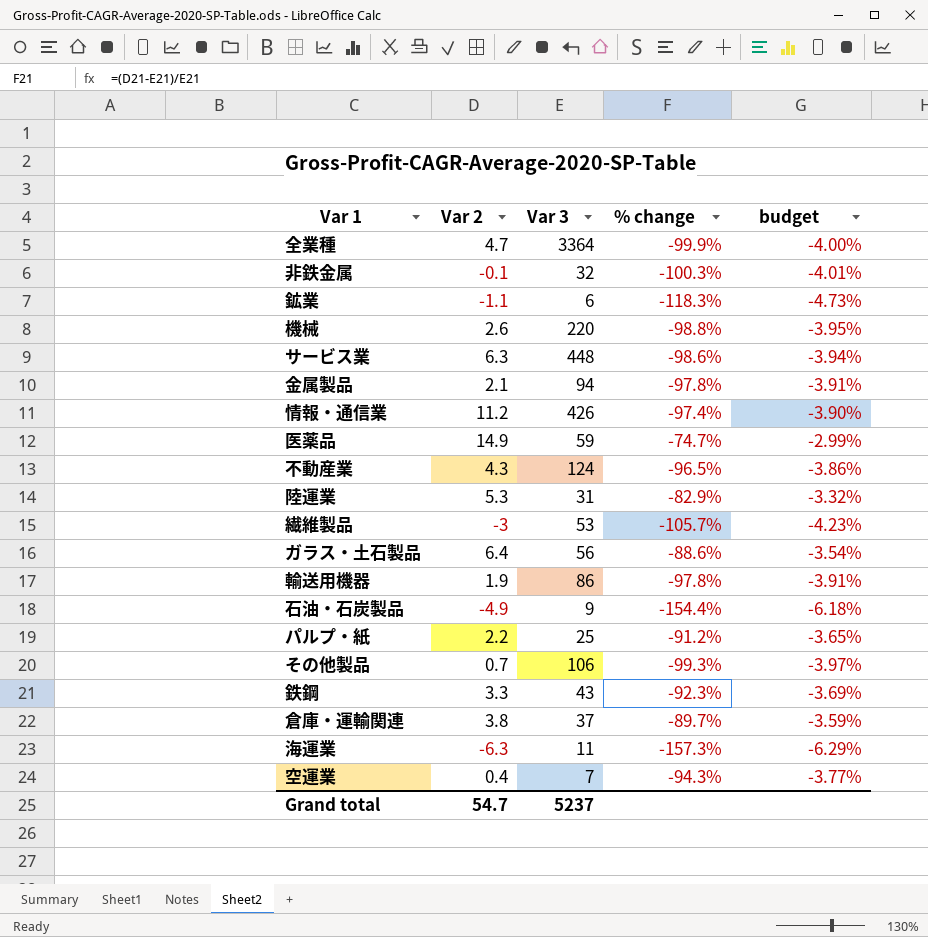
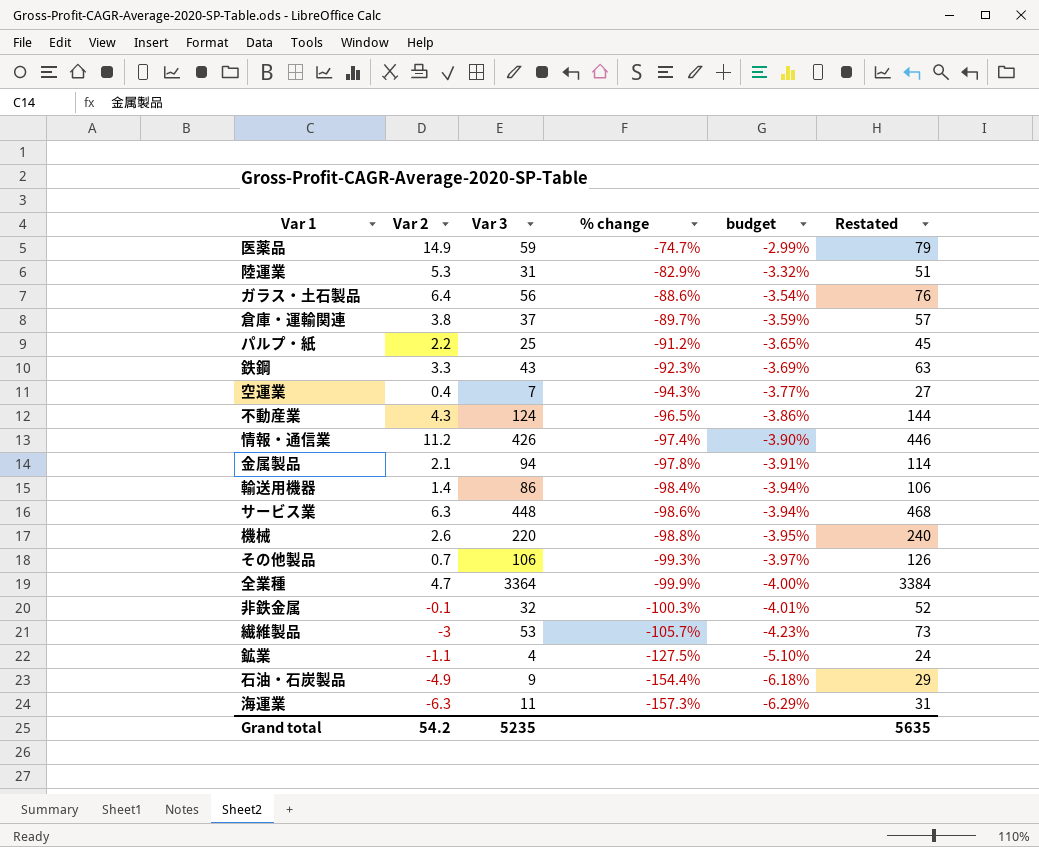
row order: none -> % change descending
column Restated | formula: none -> [Var 3] + 20
輸送用機器 | Var 2: 1.9 -> 1.4
輸送用機器 | % change: -97.8% -> -98.4%
輸送用機器 | budget: -3.91% -> -3.94%
鉱業 | Var 3: 6 -> 4
鉱業 | % change: -118.3% -> -127.5%
鉱業 | budget: -4.73% -> -5.10%
Grand total | Var 2: 54.7 -> 54.2
Grand total | Var 3: 5237 -> 5235

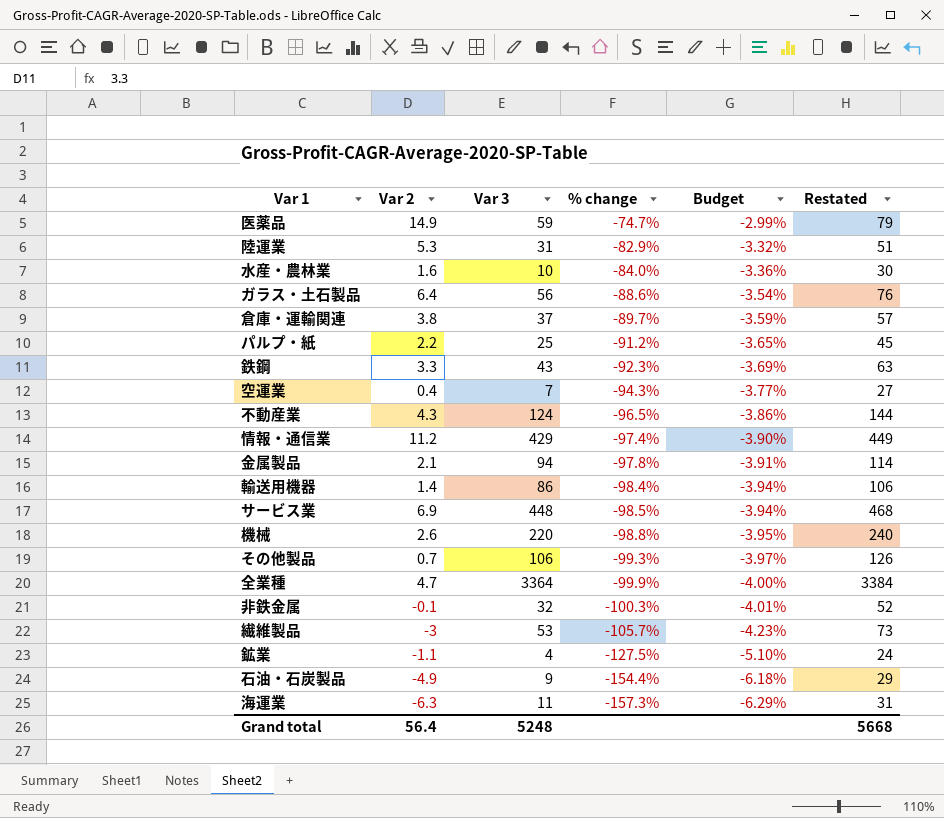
column name: budget -> Budget
row 水産・農林業: none -> 1.6 | 10 | -84.0% | -3.36% | 30
情報・通信業 | Var 3: 426 -> 429
情報・通信業 | Restated: 446 -> 449
サービス業 | Var 2: 6.3 -> 6.9
サービス業 | % change: -98.6% -> -98.5%
Grand total | Var 2: 54.2 -> 56.4
Grand total | Var 3: 5235 -> 5248
Grand total | Restated: 5635 -> 5668

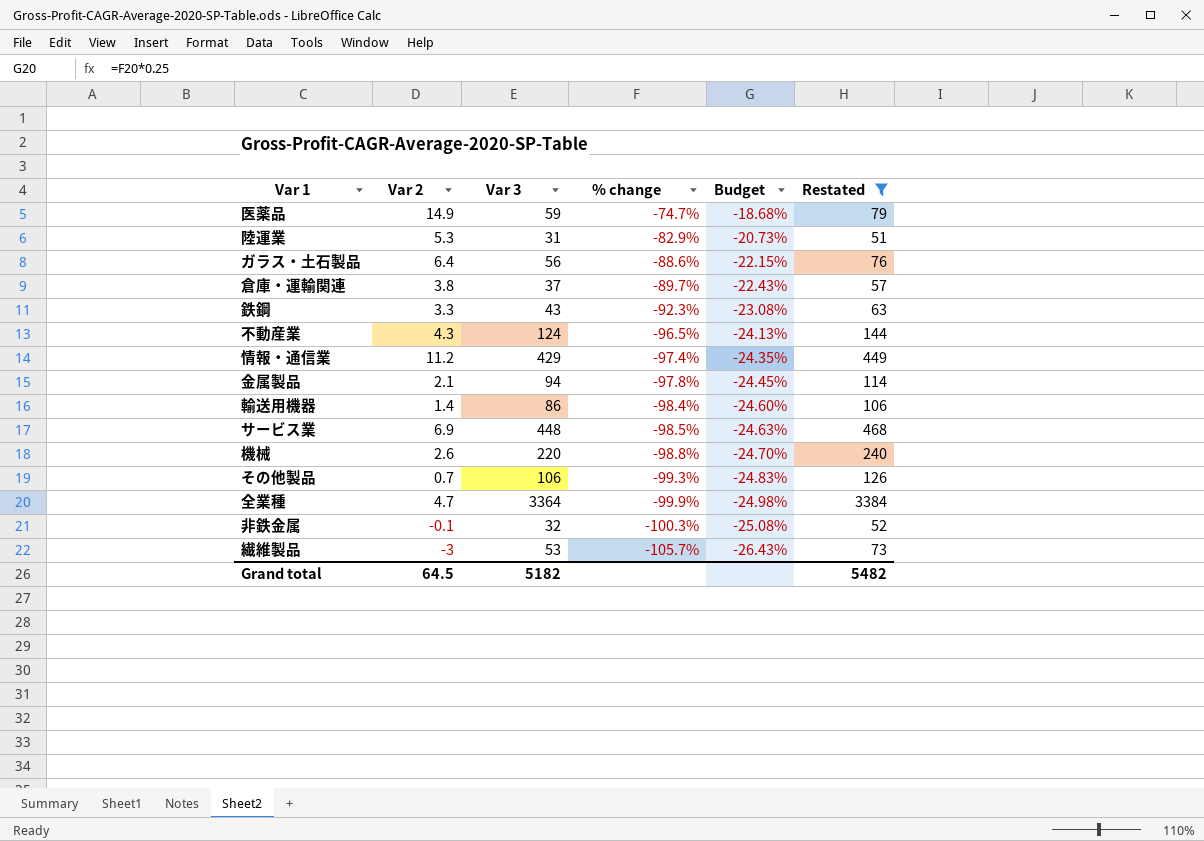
filter: none -> Restated >= 51
column Budget | formula: [% change] * 0.04 -> [% change] * 0.25
Grand total | Var 2: 56.4 -> 64.5
Grand total | Var 3: 5248 -> 5182
Grand total | Restated: 5668 -> 5482

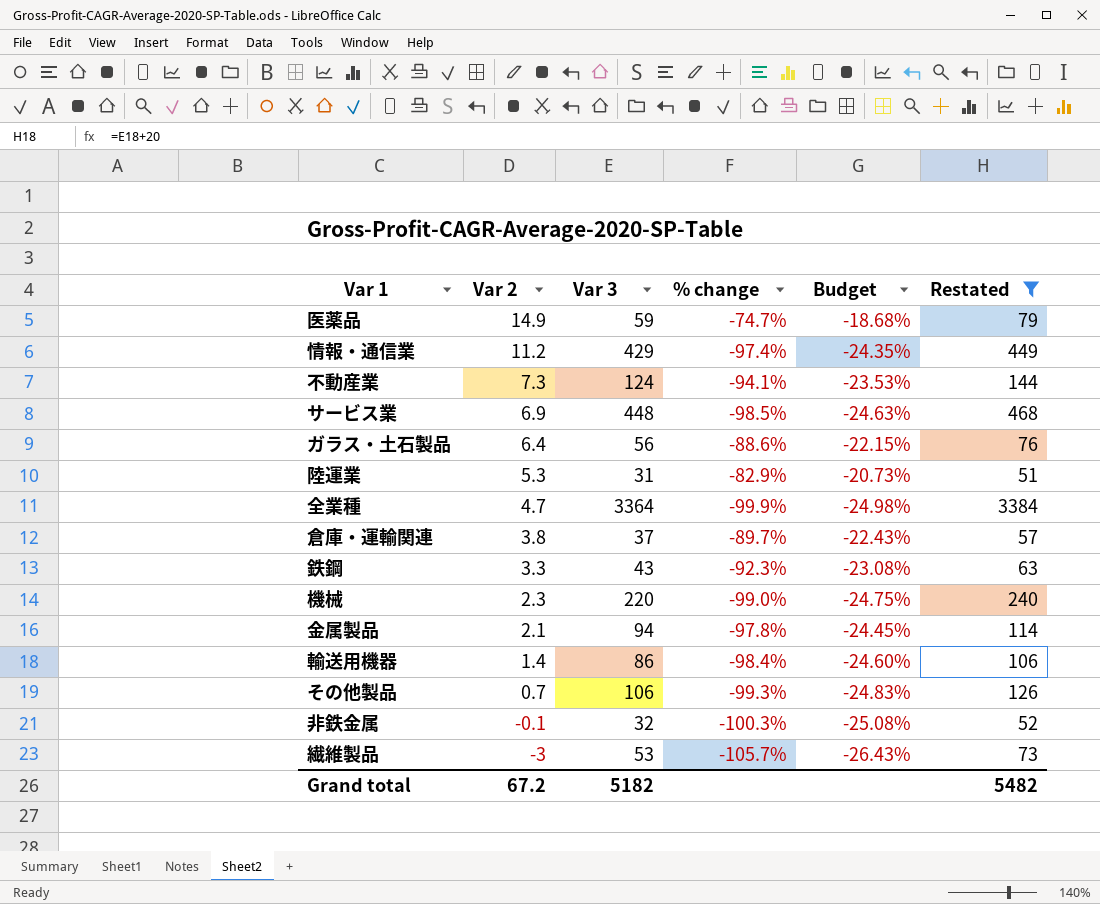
row order: % change descending -> Var 2 descending
不動産業 | Var 2: 4.3 -> 7.3
不動産業 | % change: -96.5% -> -94.1%
不動産業 | Budget: -24.13% -> -23.53%
機械 | Var 2: 2.6 -> 2.3
機械 | % change: -98.8% -> -99.0%
機械 | Budget: -24.70% -> -24.75%
Grand total | Var 2: 64.5 -> 67.2

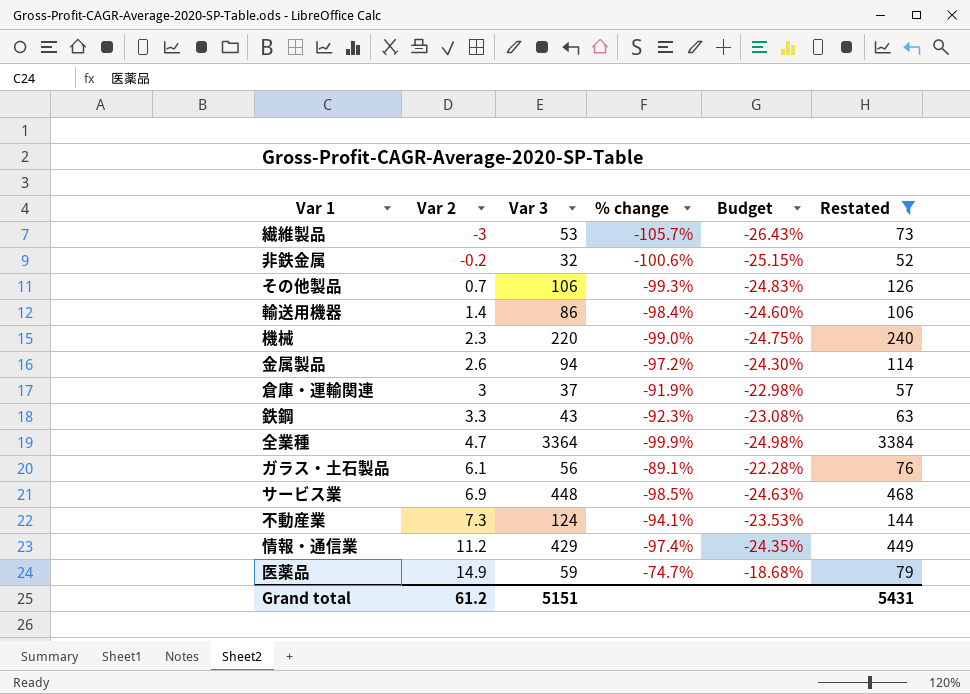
row order: Var 2 descending -> Var 2 ascending
row 陸運業: 5.3 | 31 | -82.9% | -20.73% | 51 -> none
非鉄金属 | Var 2: -0.1 -> -0.2
非鉄金属 | % change: -100.3% -> -100.6%
非鉄金属 | Budget: -25.08% -> -25.15%
金属製品 | Var 2: 2.1 -> 2.6
金属製品 | % change: -97.8% -> -97.2%
金属製品 | Budget: -24.45% -> -24.30%
倉庫・運輸関連 | Var 2: 3.8 -> 3
倉庫・運輸関連 | % change: -89.7% -> -91.9%
倉庫・運輸関連 | Budget: -22.43% -> -22.98%
ガラス・土石製品 | Var 2: 6.4 -> 6.1
ガラス・土石製品 | % change: -88.6% -> -89.1%
ガラス・土石製品 | Budget: -22.15% -> -22.28%
Grand total | Var 2: 67.2 -> 61.2
Grand total | Var 3: 5182 -> 5151
Grand total | Restated: 5482 -> 5431

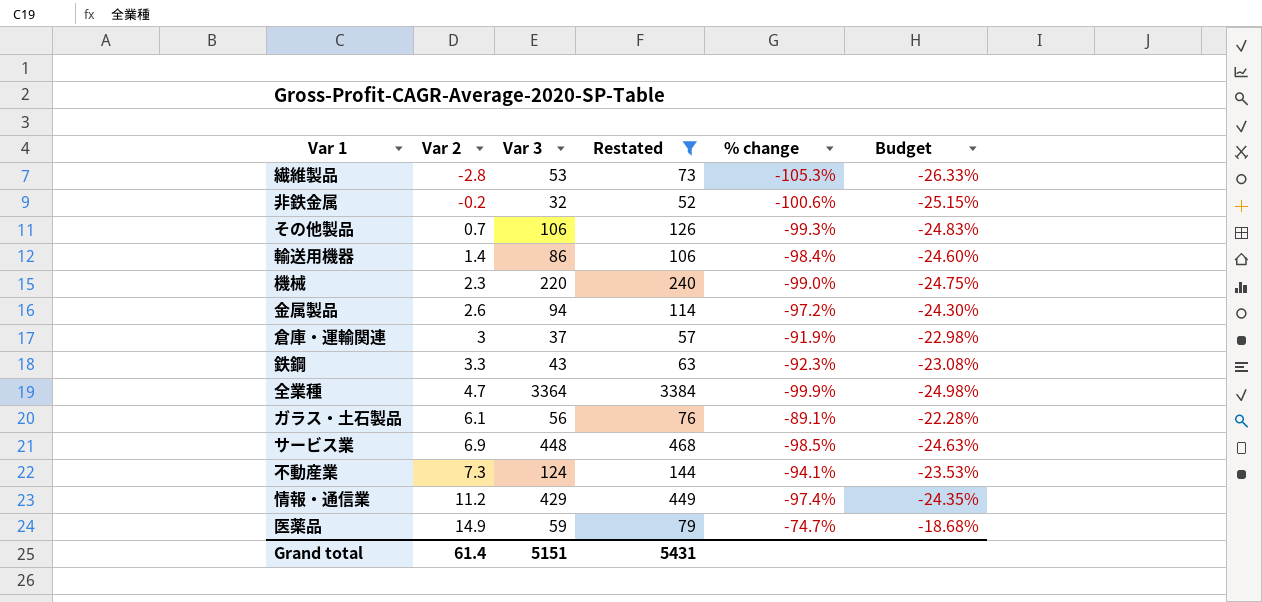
column Restated | position: 6 -> 4
繊維製品 | Var 2: -3 -> -2.8
繊維製品 | % change: -105.7% -> -105.3%
繊維製品 | Budget: -26.43% -> -26.33%
Grand total | Var 2: 61.2 -> 61.4

